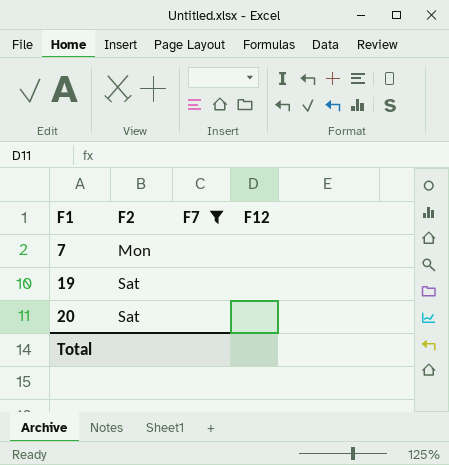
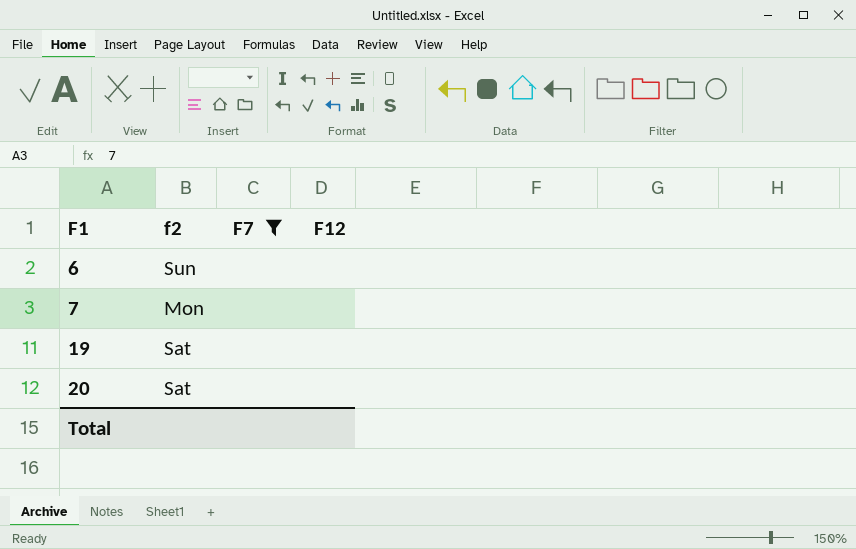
column name: F2 -> f2
row 6: none -> Sun | none | none

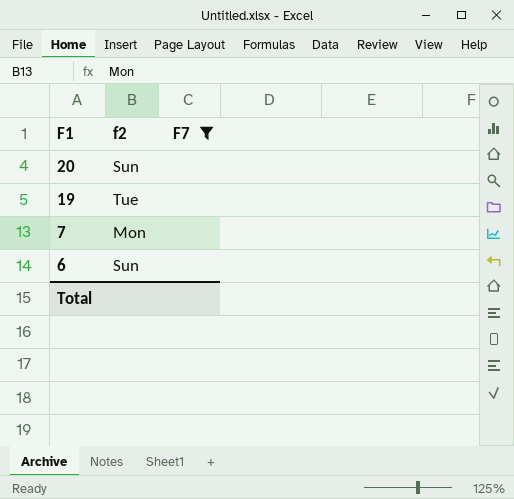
row order: F1 ascending -> F1 descending
column F12 | position: 4 -> none
20 | f2: Sat -> Sun
19 | f2: Sat -> Tue

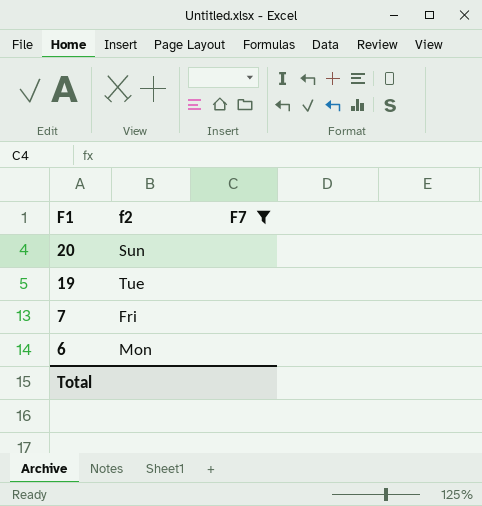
7 | f2: Mon -> Fri
6 | f2: Sun -> Mon

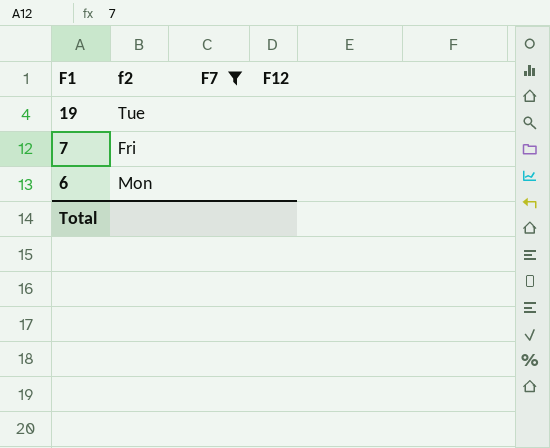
column F12 | position: none -> 4
row 20: Sun | none -> none

